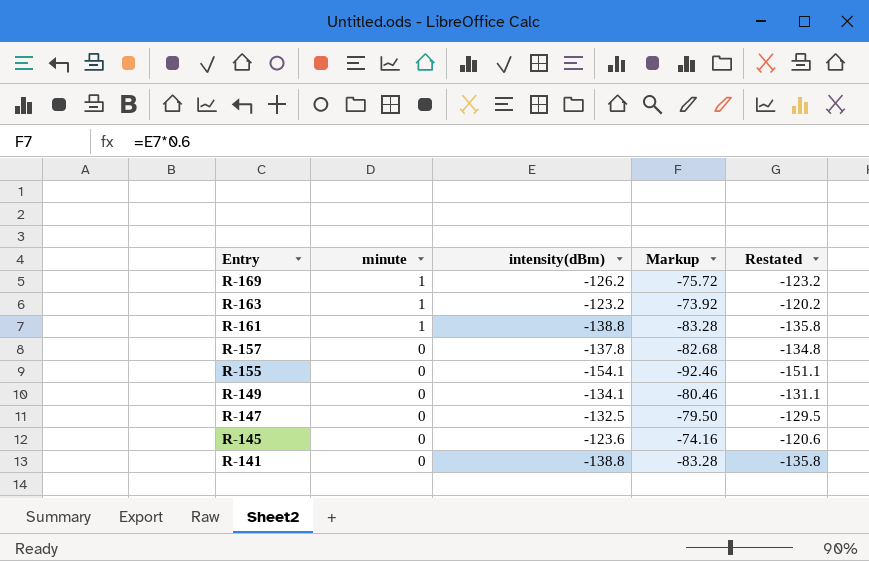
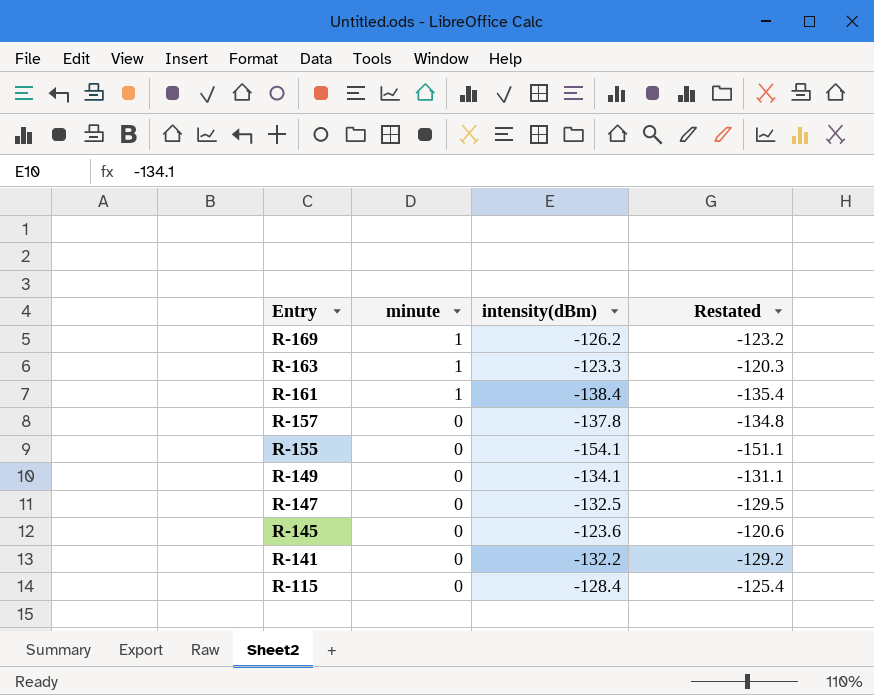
column Markup | formula: [intensity(dBm)] * 0.6 -> none
R-163 | intensity(dBm): -123.2 -> -123.3
R-163 | Restated: -120.2 -> -120.3
R-161 | intensity(dBm): -138.8 -> -138.4
R-161 | Restated: -135.8 -> -135.4
R-141 | intensity(dBm): -138.8 -> -132.2
R-141 | Restated: -135.8 -> -129.2
row R-115: none -> 0 | -128.4 | -125.4

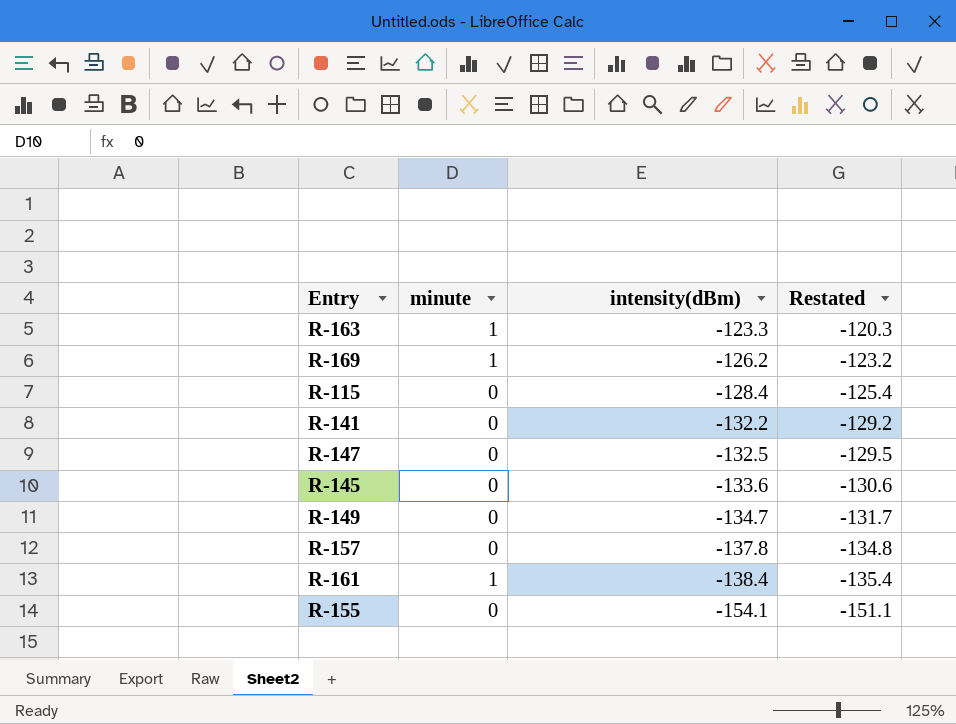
row order: Entry descending -> intensity(dBm) descending
R-145 | intensity(dBm): -123.6 -> -133.6
R-145 | Restated: -120.6 -> -130.6
R-149 | intensity(dBm): -134.1 -> -134.7
R-149 | Restated: -131.1 -> -131.7

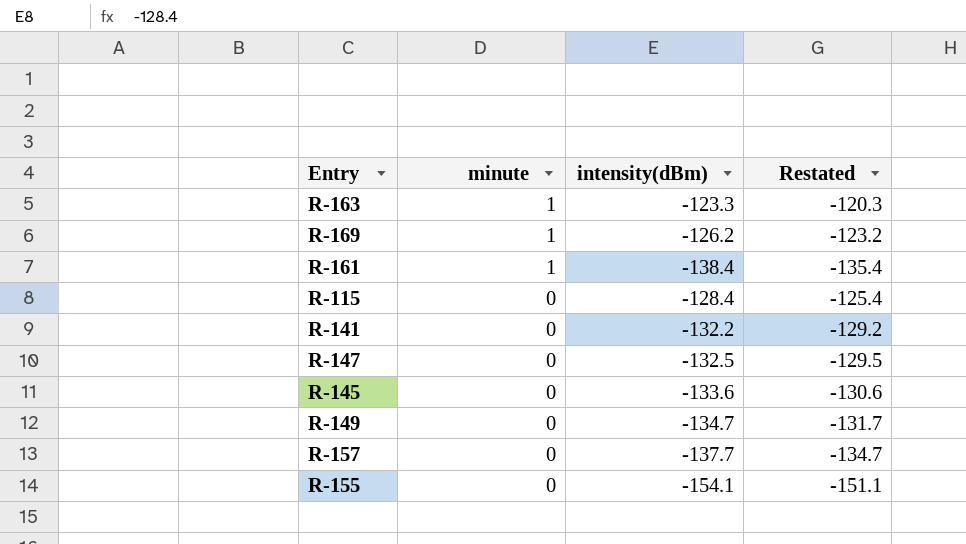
row order: intensity(dBm) descending -> minute descending
R-157 | intensity(dBm): -137.8 -> -137.7
R-157 | Restated: -134.8 -> -134.7

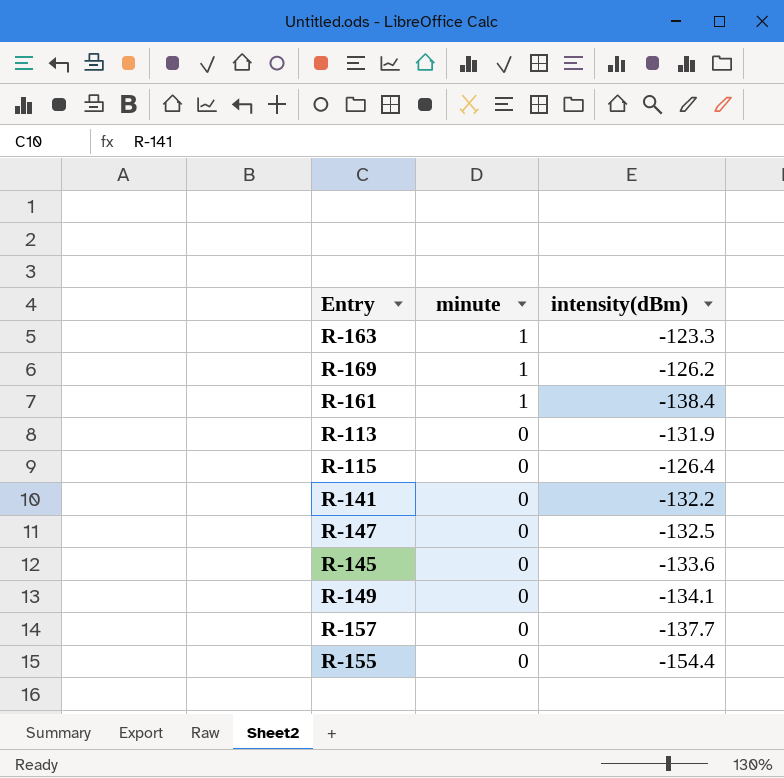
column Restated | formula: [intensity(dBm)] + 3 -> none
row R-113: none -> 0 | -131.9
R-115 | intensity(dBm): -128.4 -> -126.4
R-149 | intensity(dBm): -134.7 -> -134.1
R-155 | intensity(dBm): -154.1 -> -154.4

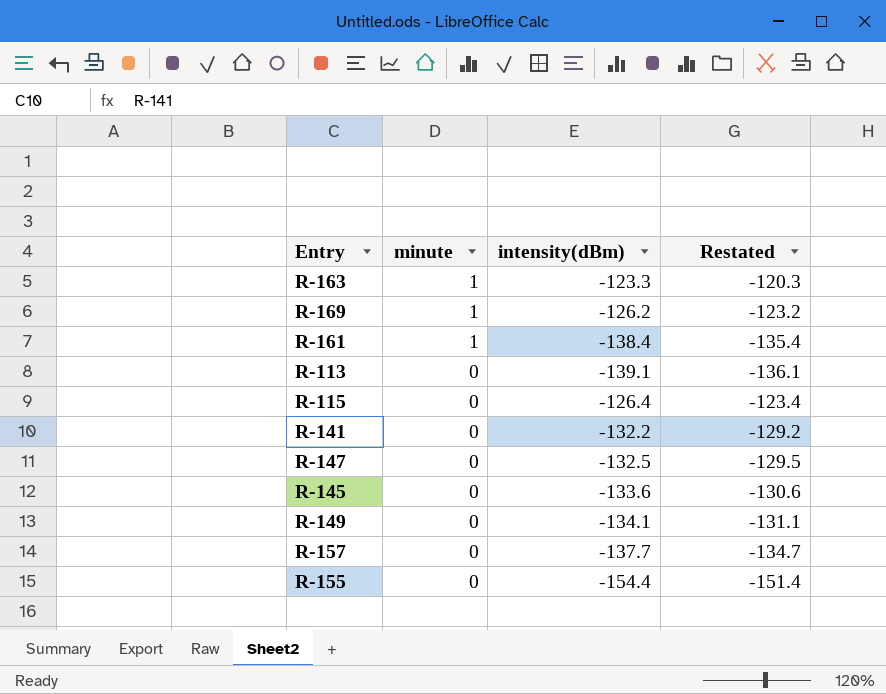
column Restated | formula: none -> [intensity(dBm)] + 3
R-113 | intensity(dBm): -131.9 -> -139.1

